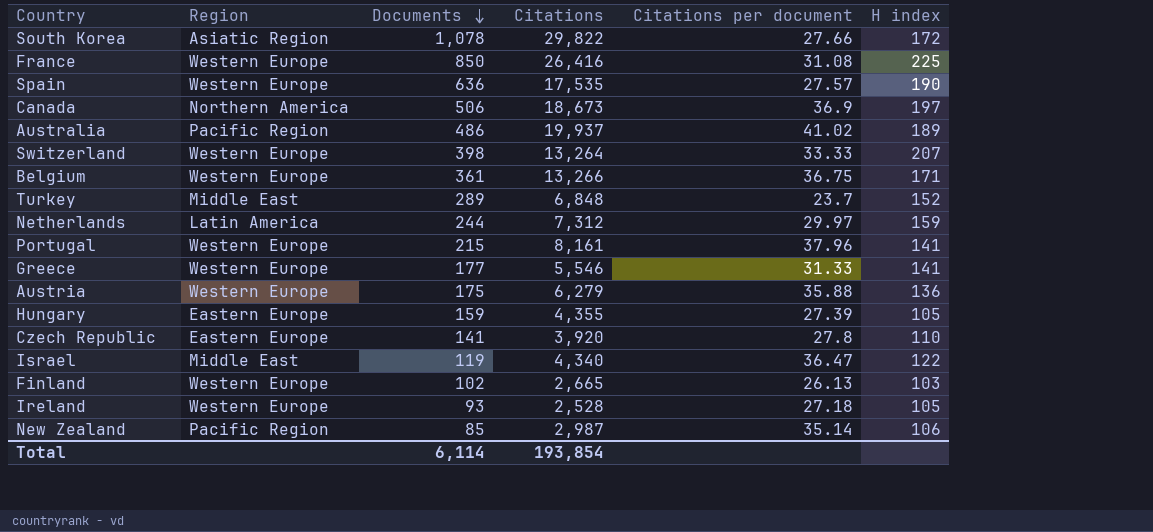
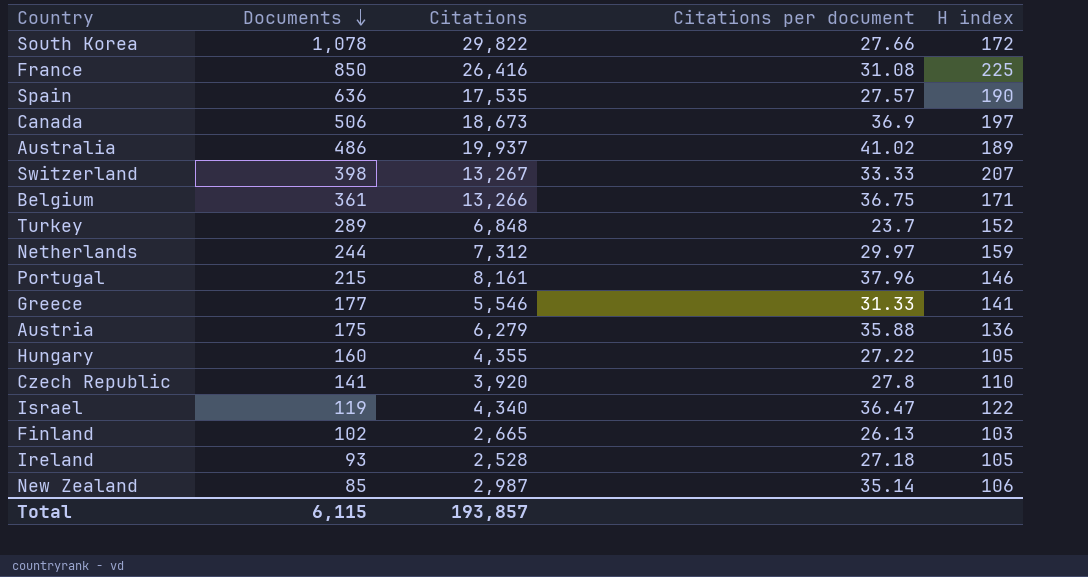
column Region | position: 2 -> none
Switzerland | Citations: 13,264 -> 13,267
Portugal | H index: 141 -> 146
Hungary | Documents: 159 -> 160
Hungary | Citations per document: 27.39 -> 27.22
Total | Documents: 6,114 -> 6,115
Total | Citations: 193,854 -> 193,857

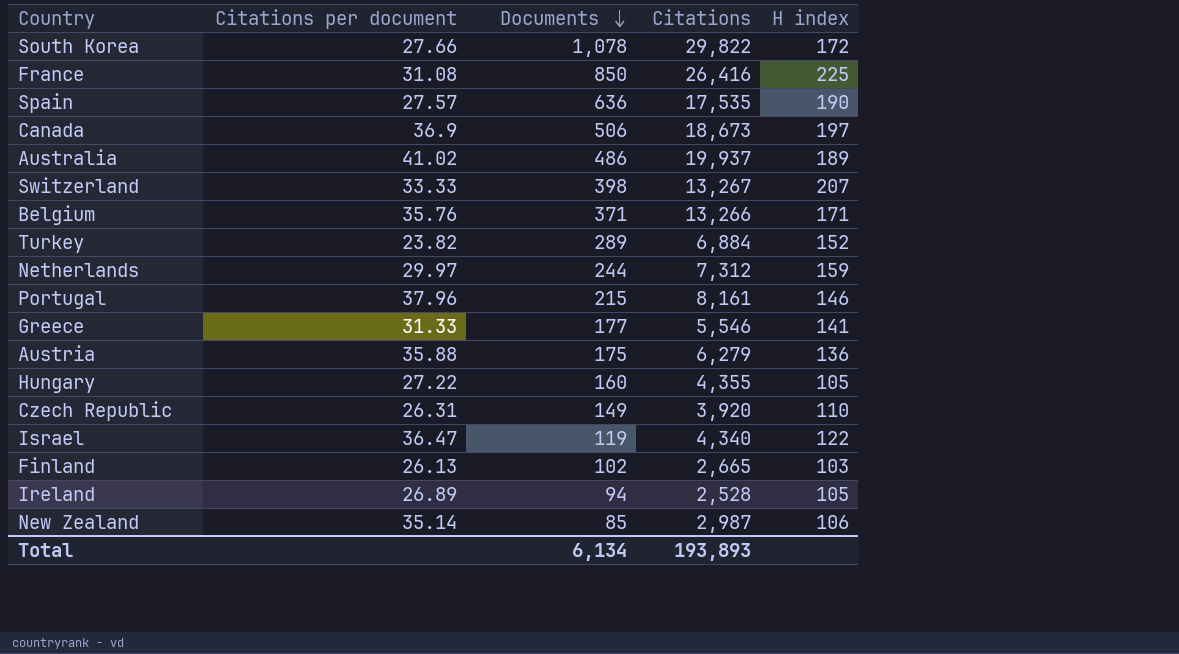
column Citations per document | position: 4 -> 2
Belgium | Citations per document: 36.75 -> 35.76
Belgium | Documents: 361 -> 371
Turkey | Citations per document: 23.7 -> 23.82
Turkey | Citations: 6,848 -> 6,884
Czech Republic | Citations per document: 27.8 -> 26.31
Czech Republic | Documents: 141 -> 149
Ireland | Citations per document: 27.18 -> 26.89
Ireland | Documents: 93 -> 94
Total | Documents: 6,115 -> 6,134
Total | Citations: 193,857 -> 193,893

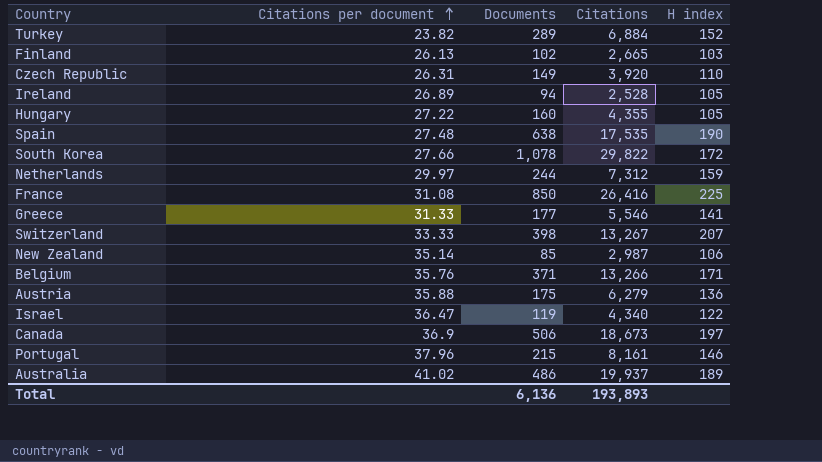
row order: Documents descending -> Citations per document ascending
Spain | Citations per document: 27.57 -> 27.48
Spain | Documents: 636 -> 638
Total | Documents: 6,134 -> 6,136

